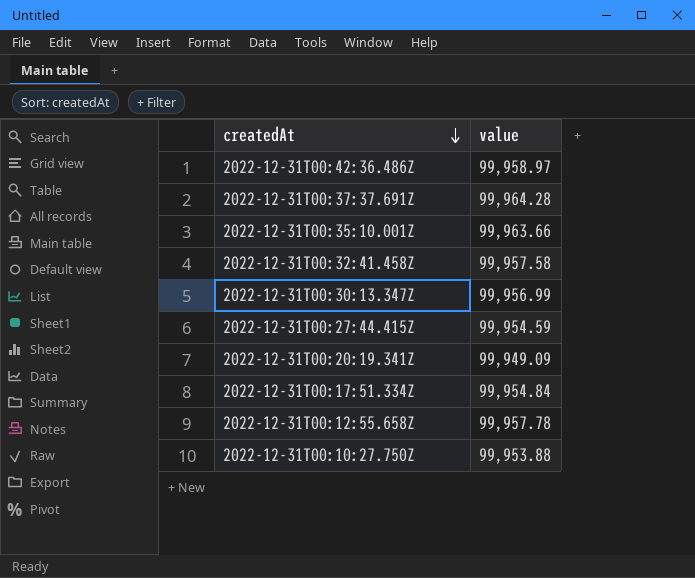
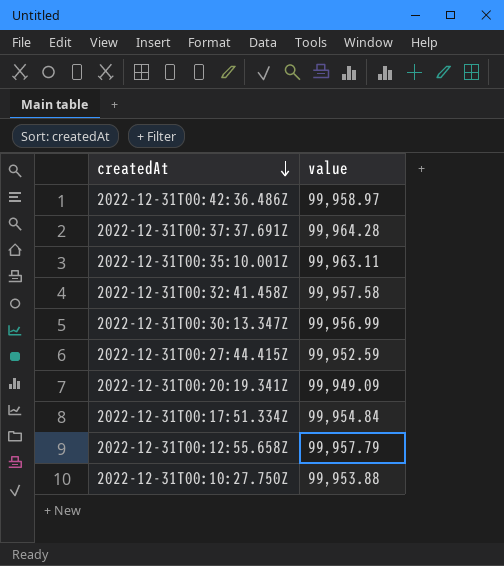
2022-12-31T00:35:10.001Z | value: 99,963.66 -> 99,963.11
2022-12-31T00:27:44.415Z | value: 99,954.59 -> 99,952.59
2022-12-31T00:12:55.658Z | value: 99,957.78 -> 99,957.79

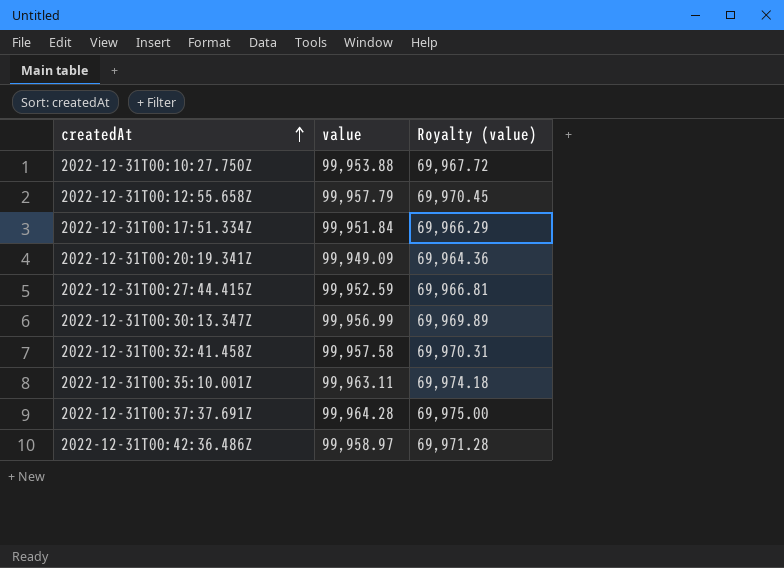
row order: createdAt descending -> createdAt ascending
column Royalty (value) | formula: none -> [value] * 0.7
2022-12-31T00:17:51.334Z | value: 99,954.84 -> 99,951.84

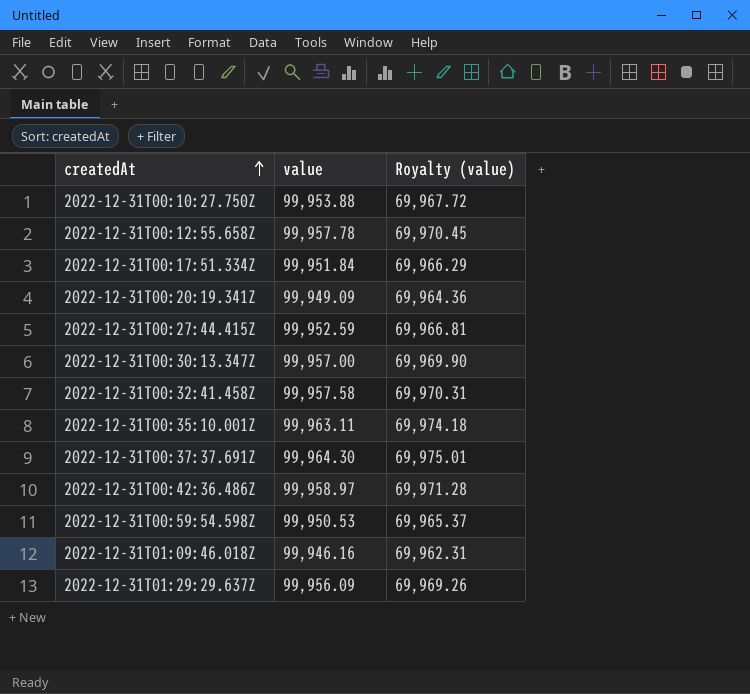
2022-12-31T00:12:55.658Z | value: 99,957.79 -> 99,957.78
2022-12-31T00:30:13.347Z | value: 99,956.99 -> 99,957.00
2022-12-31T00:30:13.347Z | Royalty (value): 69,969.89 -> 69,969.90
2022-12-31T00:37:37.691Z | value: 99,964.28 -> 99,964.30
2022-12-31T00:37:37.691Z | Royalty (value): 69,975.00 -> 69,975.01
row 2022-12-31T00:59:54.598Z: none -> 99,950.53 | 69,965.37
row 2022-12-31T01:09:46.018Z: none -> 99,946.16 | 69,962.31
row 2022-12-31T01:29:29.637Z: none -> 99,956.09 | 69,969.26

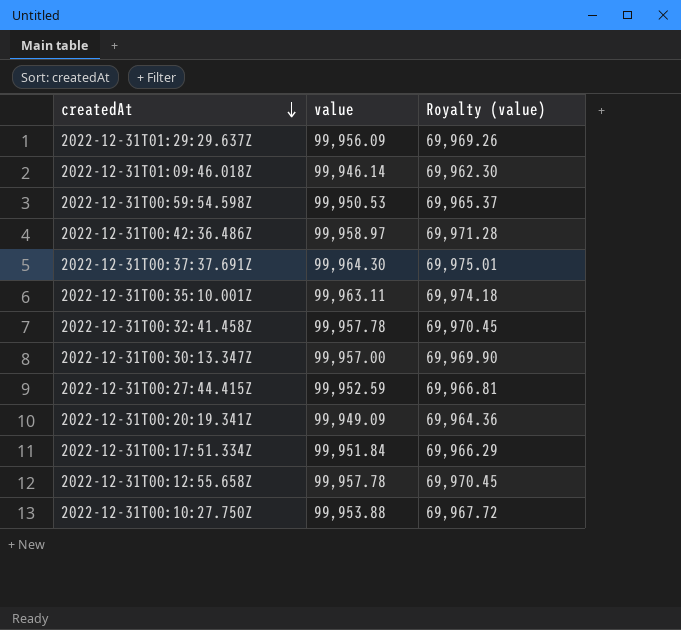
row order: createdAt ascending -> createdAt descending
2022-12-31T01:09:46.018Z | value: 99,946.16 -> 99,946.14
2022-12-31T01:09:46.018Z | Royalty (value): 69,962.31 -> 69,962.30
2022-12-31T00:32:41.458Z | value: 99,957.58 -> 99,957.78
2022-12-31T00:32:41.458Z | Royalty (value): 69,970.31 -> 69,970.45

